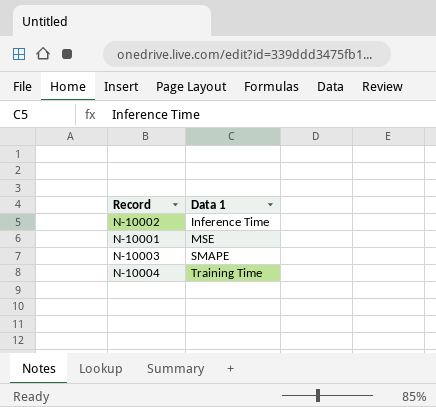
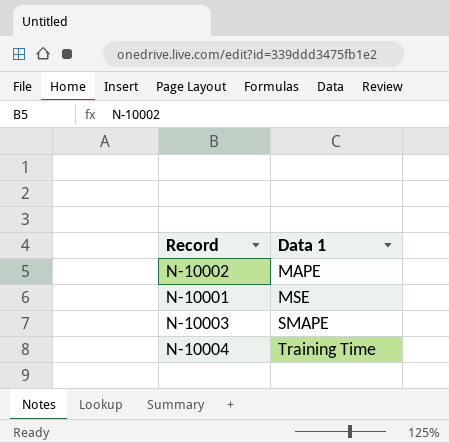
N-10002 | Data 1: Inference Time -> MAPE

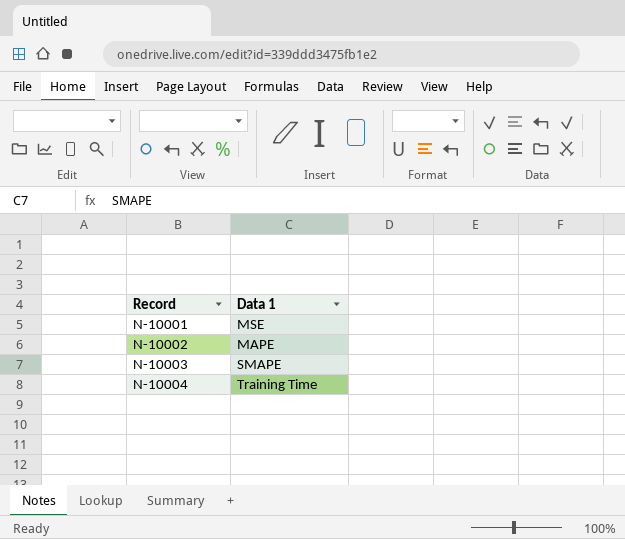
row order: Data 1 ascending -> Record ascending

